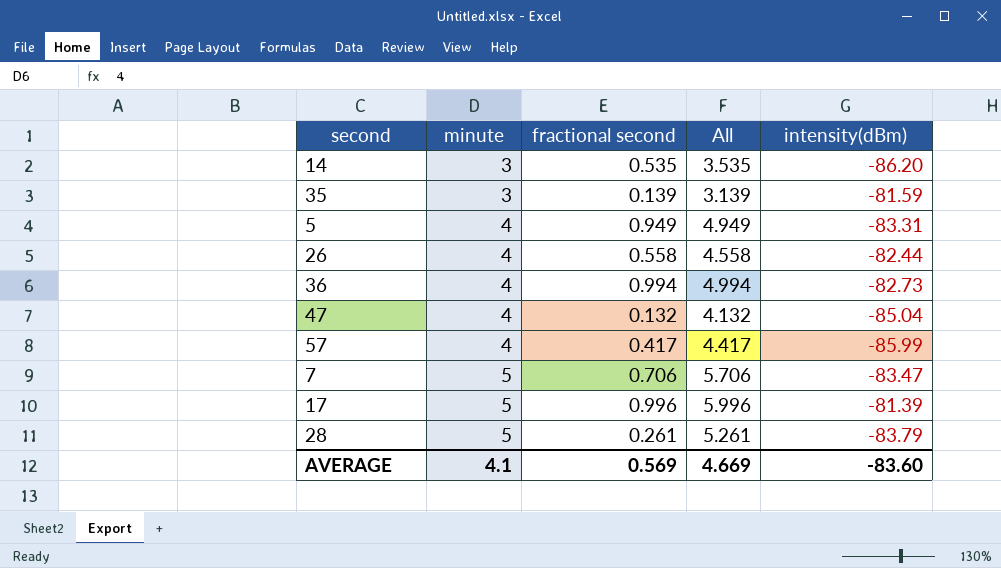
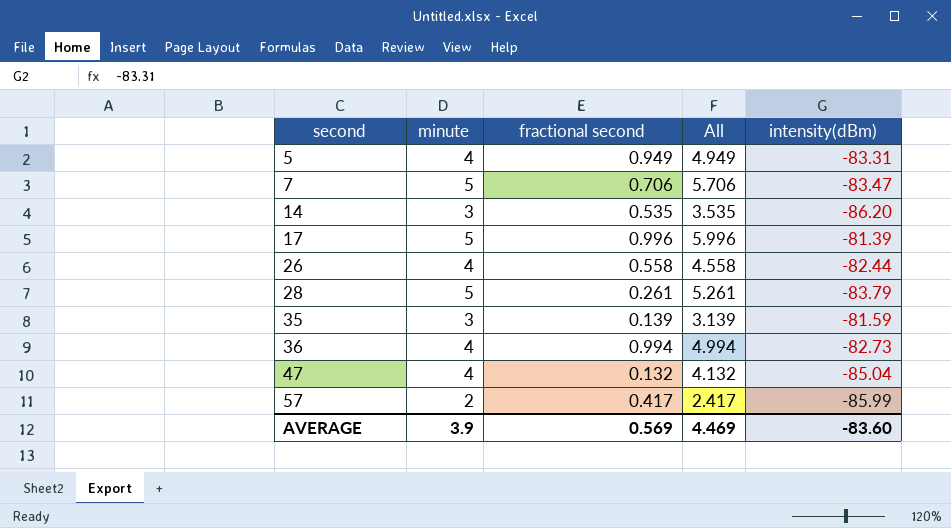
row order: minute ascending -> second ascending
57 | minute: 4 -> 2
57 | All: 4.417 -> 2.417
AVERAGE | minute: 4.1 -> 3.9
AVERAGE | All: 4.669 -> 4.469

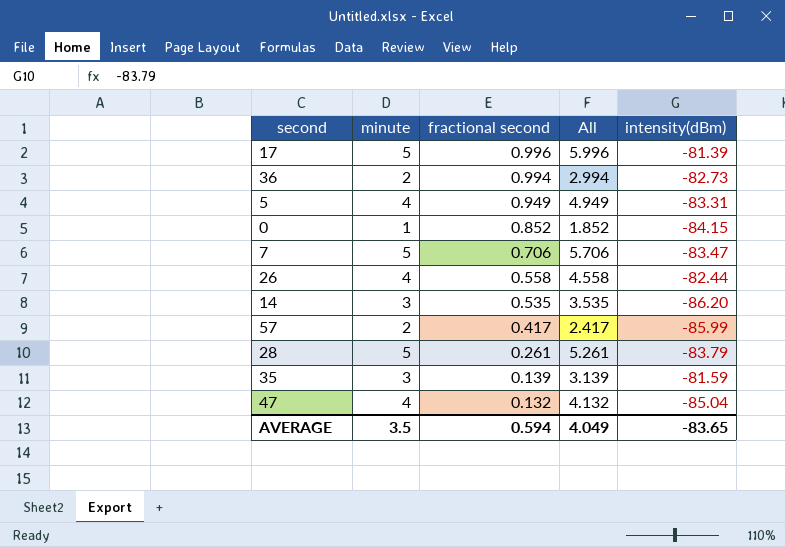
row order: second ascending -> fractional second descending
36 | minute: 4 -> 2
36 | All: 4.994 -> 2.994
row 0: none -> 1 | 0.852 | 1.852 | -84.15
AVERAGE | minute: 3.9 -> 3.5
AVERAGE | fractional second: 0.569 -> 0.594
AVERAGE | All: 4.469 -> 4.049
AVERAGE | intensity(dBm): -83.60 -> -83.65

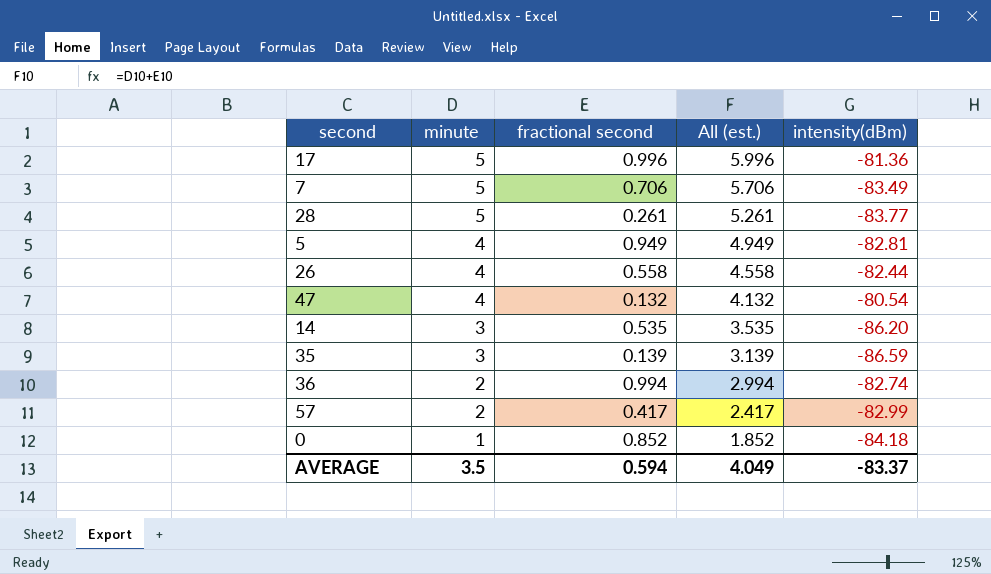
row order: fractional second descending -> minute descending
column name: All -> All (est.)
17 | intensity(dBm): -81.39 -> -81.36
7 | intensity(dBm): -83.47 -> -83.49
28 | intensity(dBm): -83.79 -> -83.77
5 | intensity(dBm): -83.31 -> -82.81
47 | intensity(dBm): -85.04 -> -80.54
35 | intensity(dBm): -81.59 -> -86.59
36 | intensity(dBm): -82.73 -> -82.74
57 | intensity(dBm): -85.99 -> -82.99
0 | intensity(dBm): -84.15 -> -84.18
AVERAGE | intensity(dBm): -83.65 -> -83.37

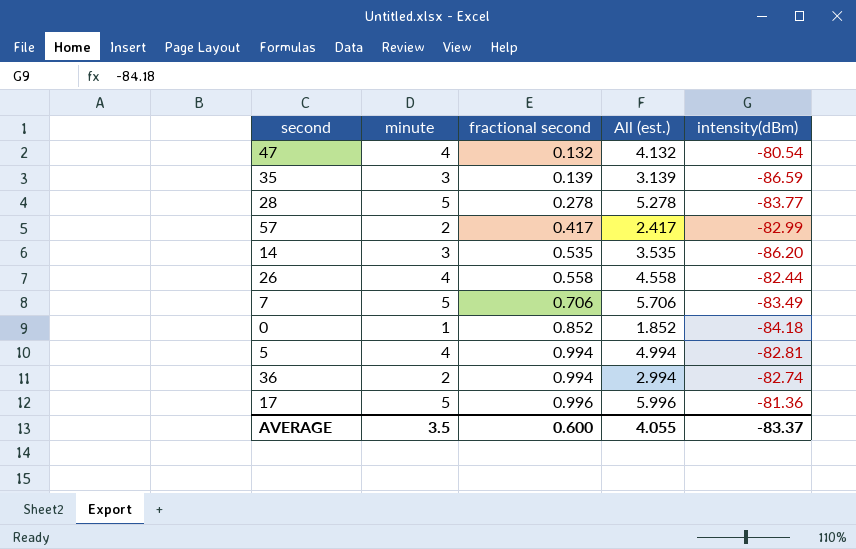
row order: minute descending -> fractional second ascending
28 | fractional second: 0.261 -> 0.278
28 | All (est.): 5.261 -> 5.278
5 | fractional second: 0.949 -> 0.994
5 | All (est.): 4.949 -> 4.994
AVERAGE | fractional second: 0.594 -> 0.600
AVERAGE | All (est.): 4.049 -> 4.055

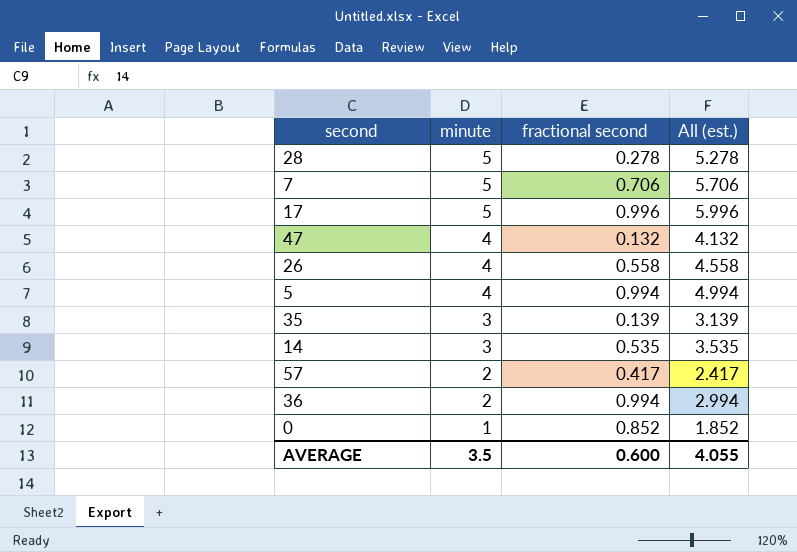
row order: fractional second ascending -> minute descending
column intensity(dBm) | position: 5 -> none

